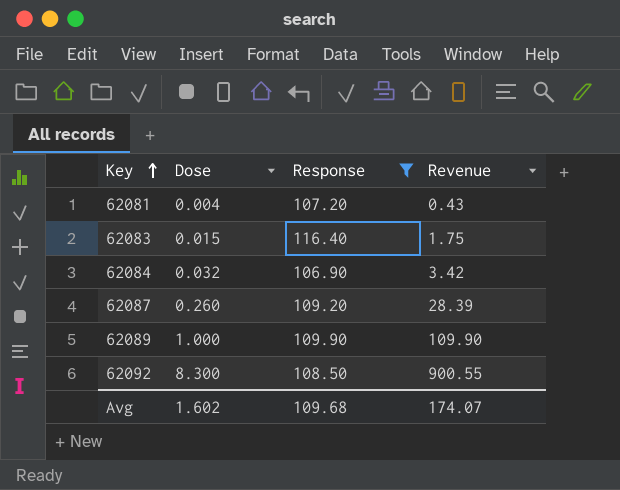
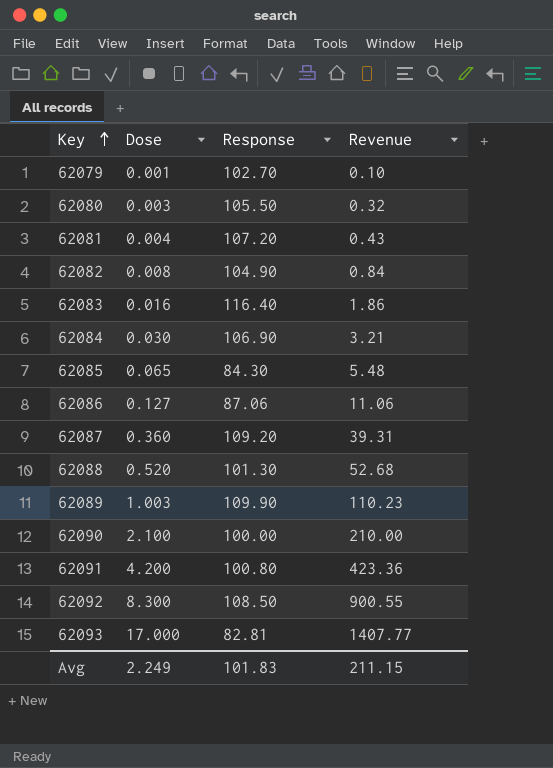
filter: Response >= 106.90 -> none
62083 | Dose: 0.015 -> 0.016
62083 | Revenue: 1.75 -> 1.86
62084 | Dose: 0.032 -> 0.030
62084 | Revenue: 3.42 -> 3.21
62087 | Dose: 0.260 -> 0.360
62087 | Revenue: 28.39 -> 39.31
62089 | Dose: 1.000 -> 1.003
62089 | Revenue: 109.90 -> 110.23
Avg | Dose: 1.602 -> 2.249
Avg | Response: 109.68 -> 101.83
Avg | Revenue: 174.07 -> 211.15

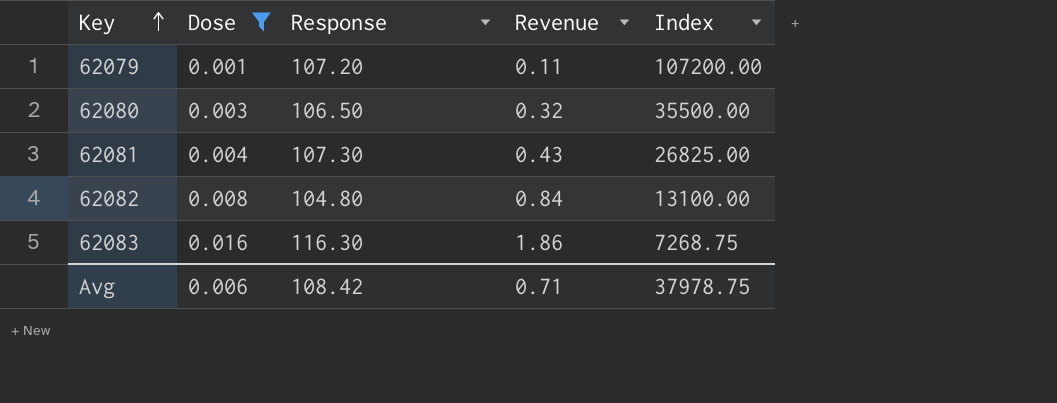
filter: none -> Dose <= 0.016
column Index | formula: none -> [Response] / [Dose]
62079 | Response: 102.70 -> 107.20
62079 | Revenue: 0.10 -> 0.11
62080 | Response: 105.50 -> 106.50
62081 | Response: 107.20 -> 107.30
62082 | Response: 104.90 -> 104.80
62083 | Response: 116.40 -> 116.30
Avg | Dose: 2.249 -> 0.006
Avg | Response: 101.83 -> 108.42
Avg | Revenue: 211.15 -> 0.71

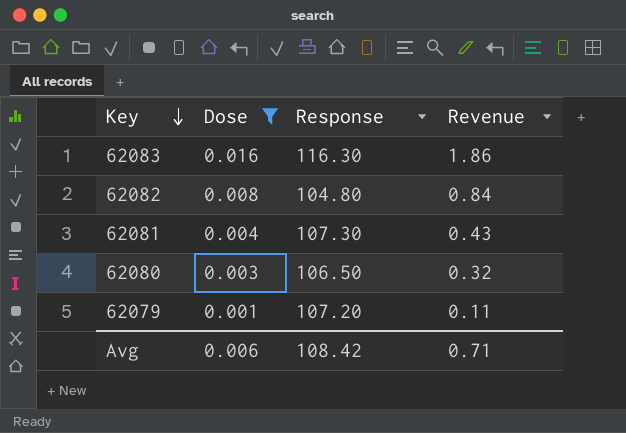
row order: Key ascending -> Key descending
column Index | formula: [Response] / [Dose] -> none

